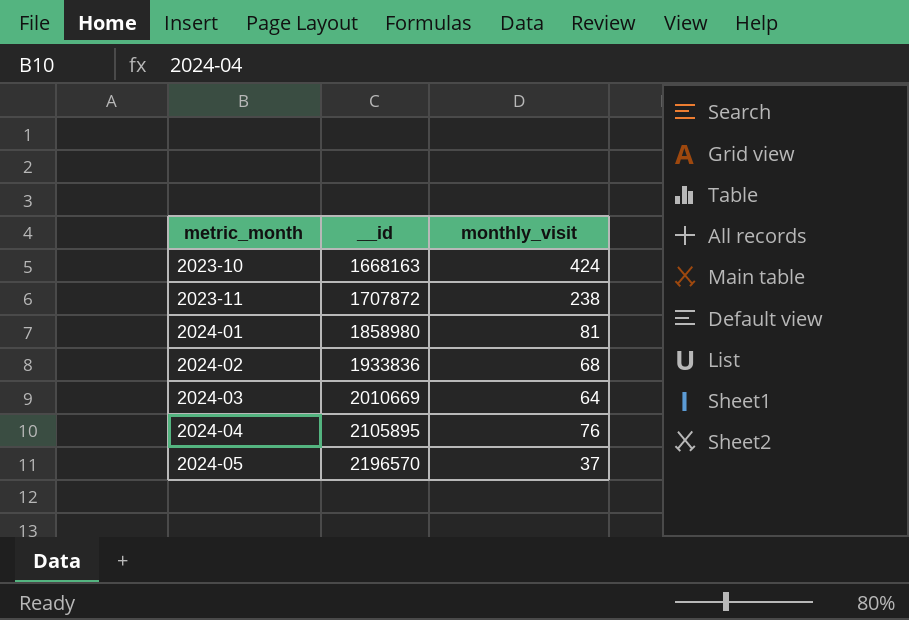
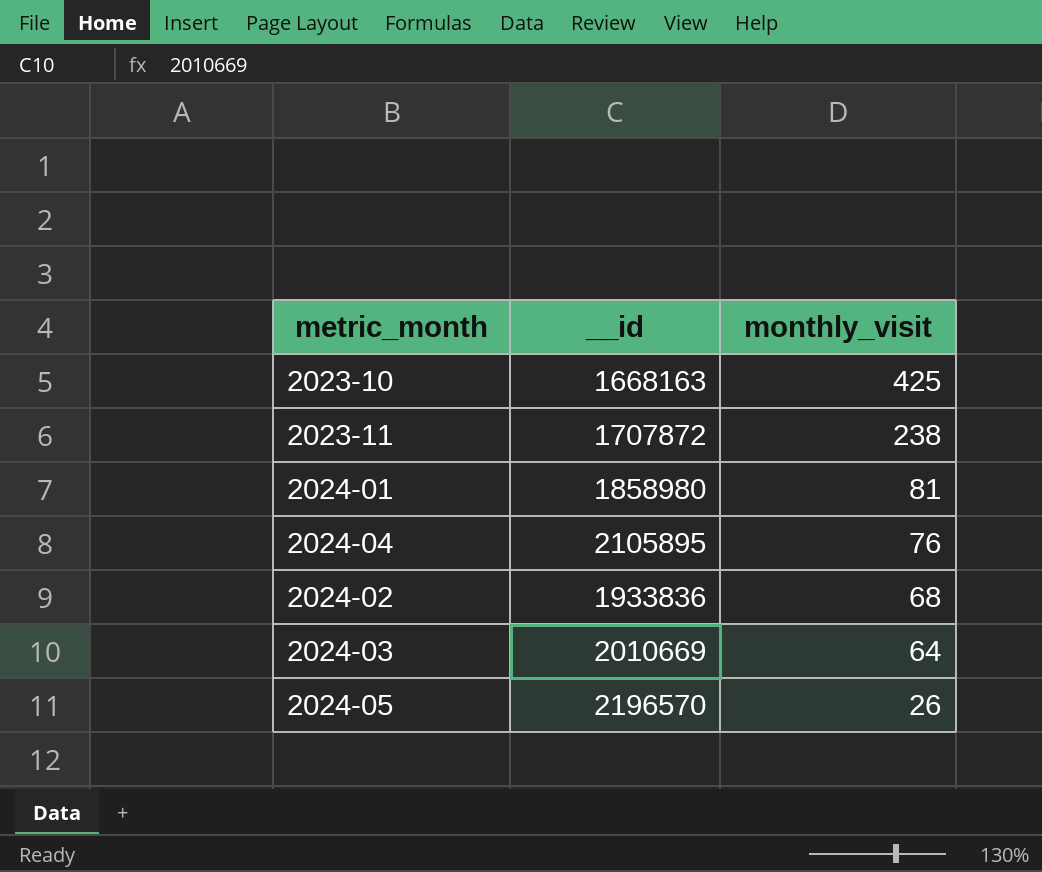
row order: metric_month ascending -> monthly_visit descending
2023-10 | monthly_visit: 424 -> 425
2024-05 | monthly_visit: 37 -> 26

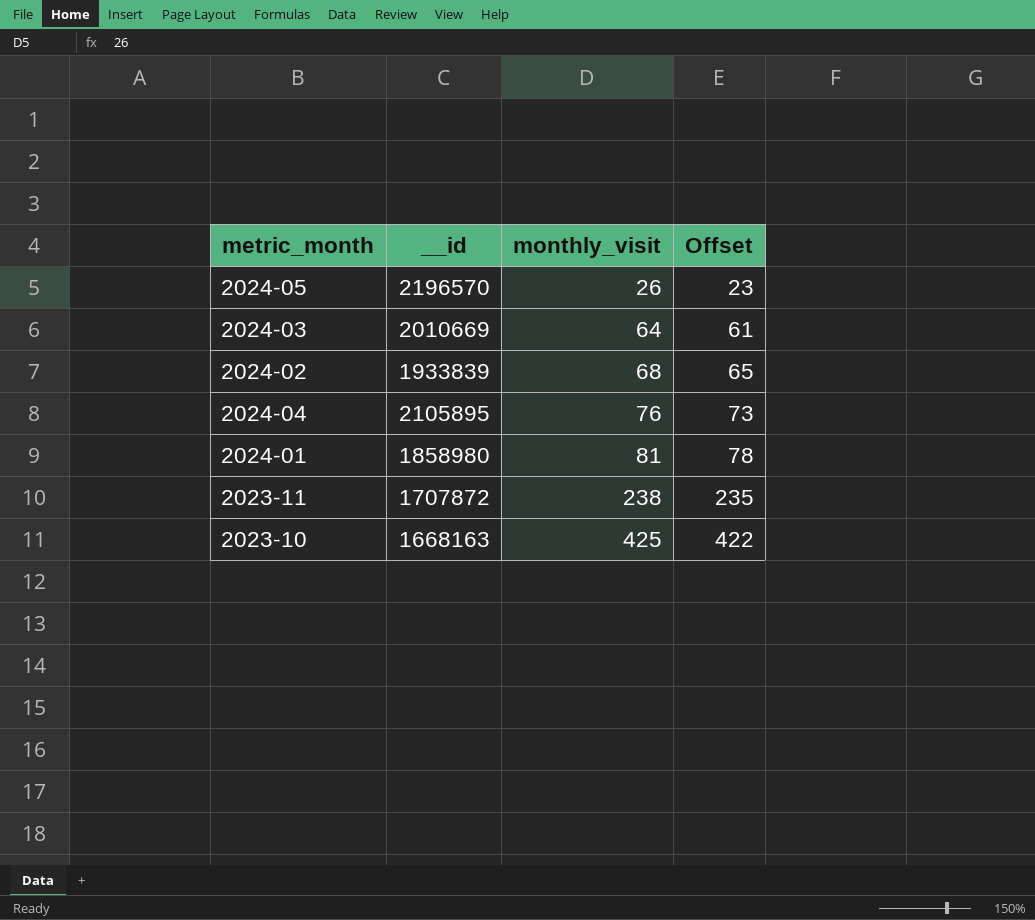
row order: monthly_visit descending -> monthly_visit ascending
column Offset | formula: none -> [monthly_visit] - 3
2024-02 | __id: 1933836 -> 1933839

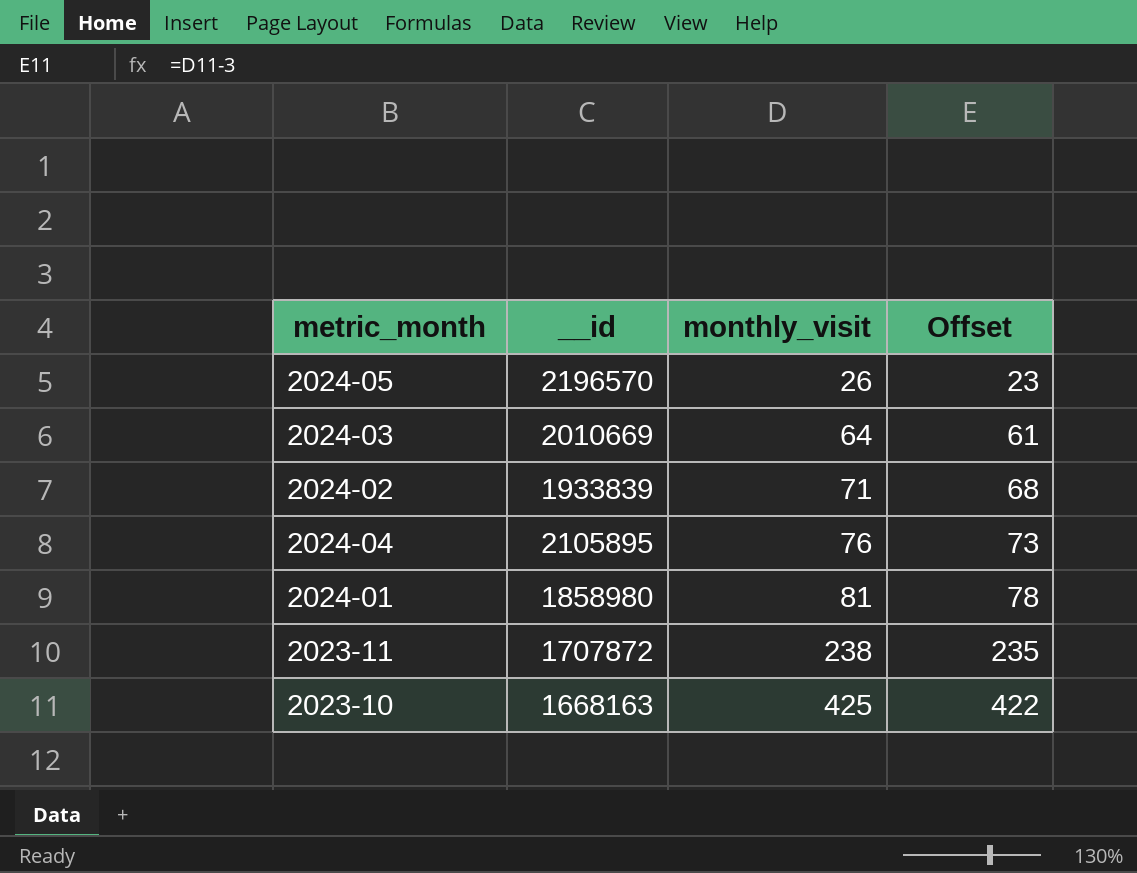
2024-02 | monthly_visit: 68 -> 71
2024-02 | Offset: 65 -> 68

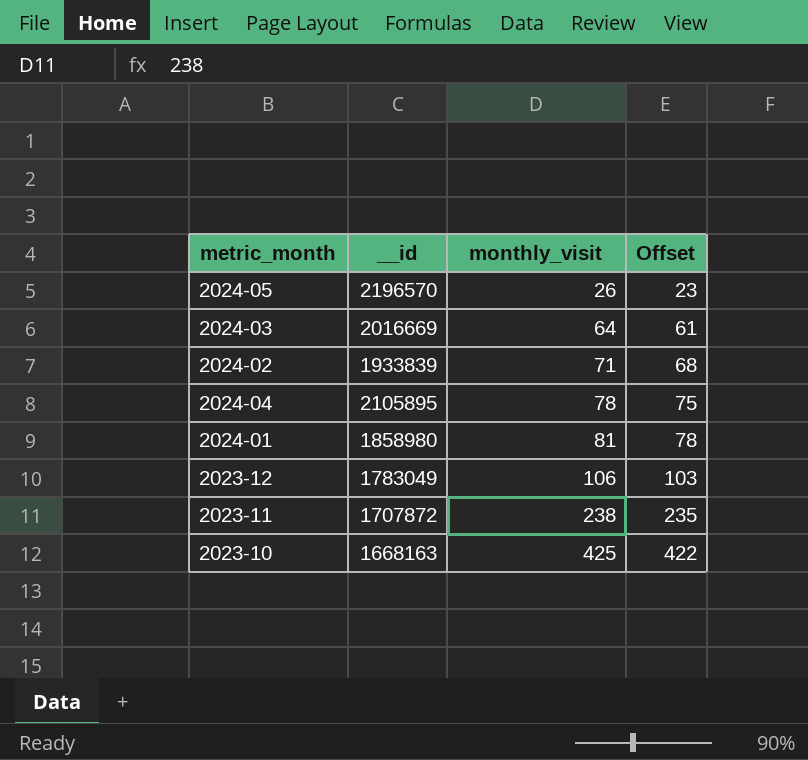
2024-03 | __id: 2010669 -> 2016669
2024-04 | monthly_visit: 76 -> 78
2024-04 | Offset: 73 -> 75
row 2023-12: none -> 1783049 | 106 | 103

